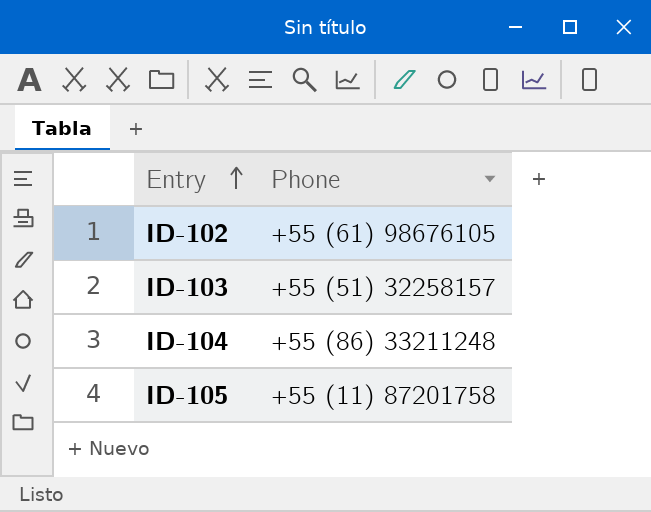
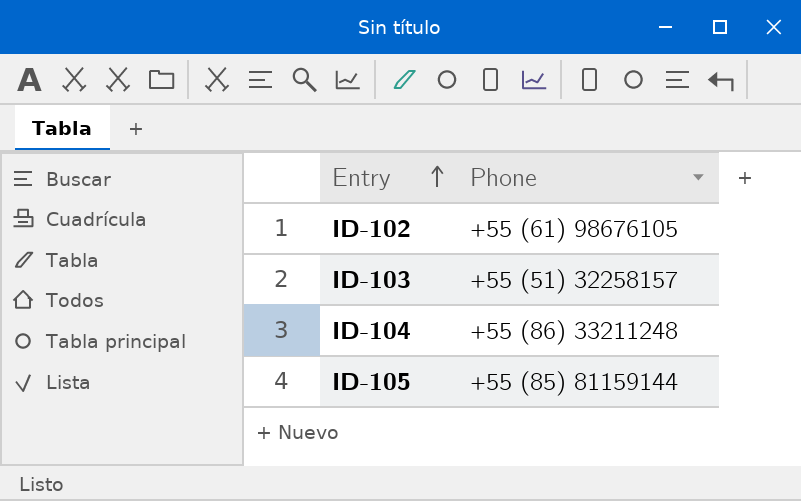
ID-105 | Phone: +55 (11) 87201758 -> +55 (85) 81159144

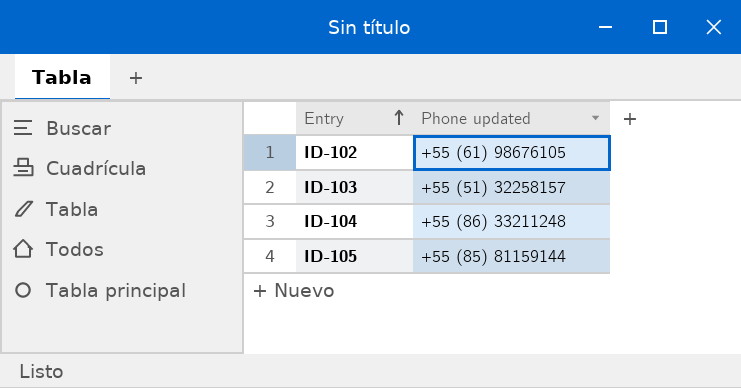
column name: Phone -> Phone updated

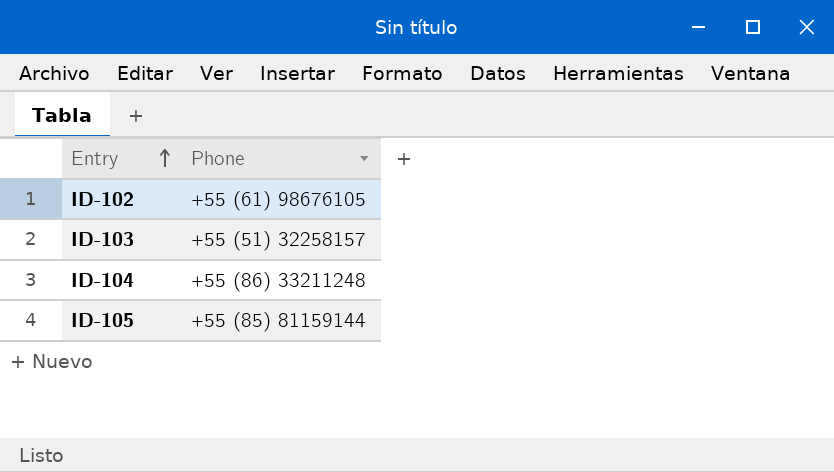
column name: Phone updated -> Phone

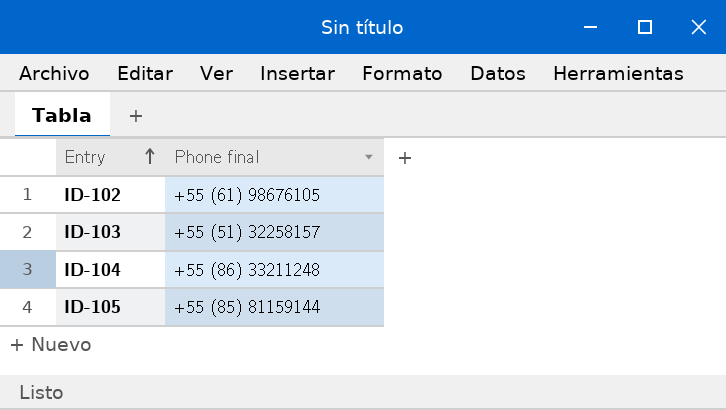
column name: Phone -> Phone final

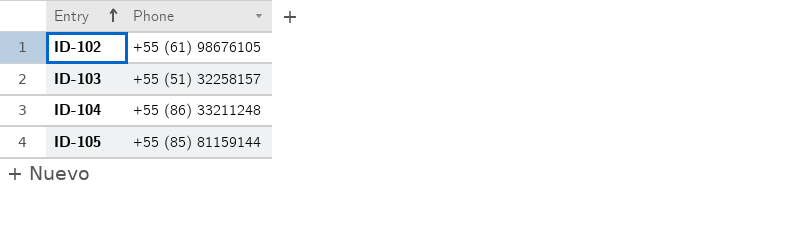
column name: Phone final -> Phone

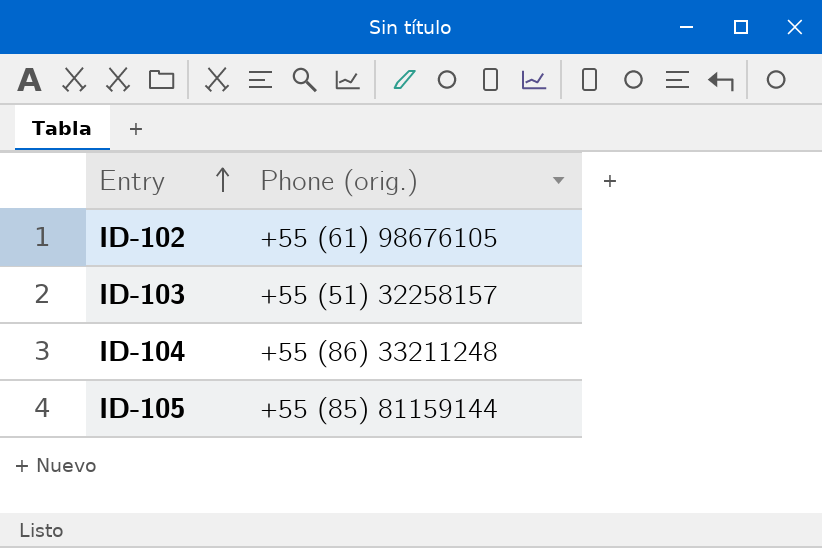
column name: Phone -> Phone (orig.)

